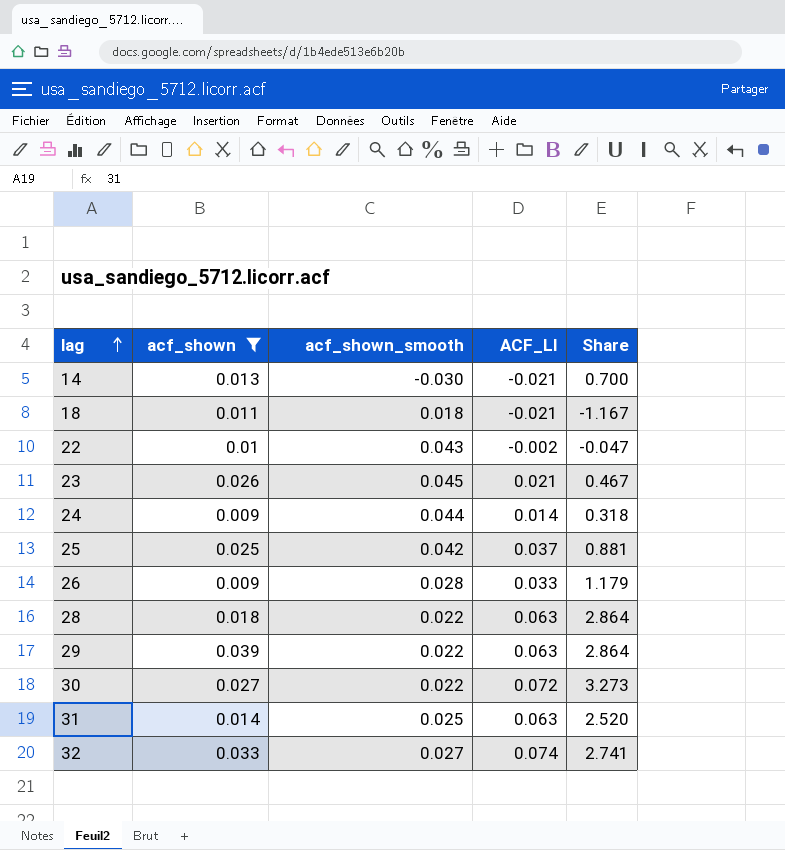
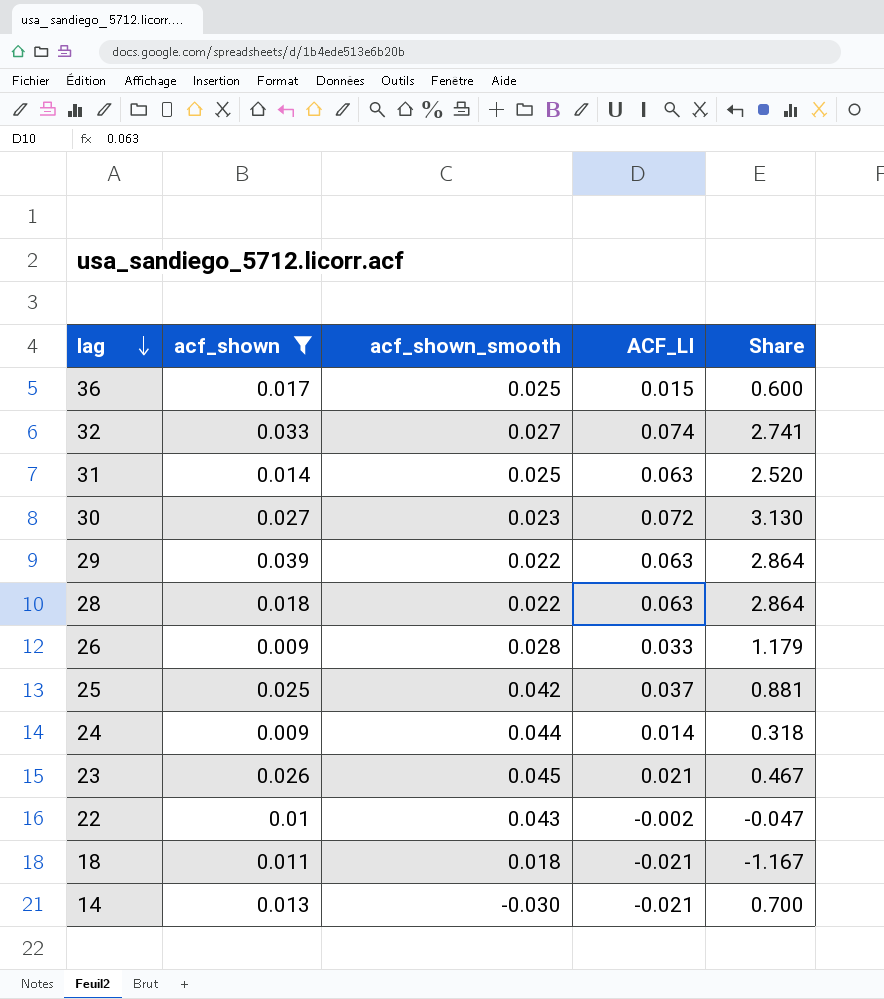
row order: lag ascending -> lag descending
row 36: none -> 0.017 | 0.025 | 0.015 | 0.600
30 | acf_shown_smooth: 0.022 -> 0.023
30 | Share: 3.273 -> 3.130

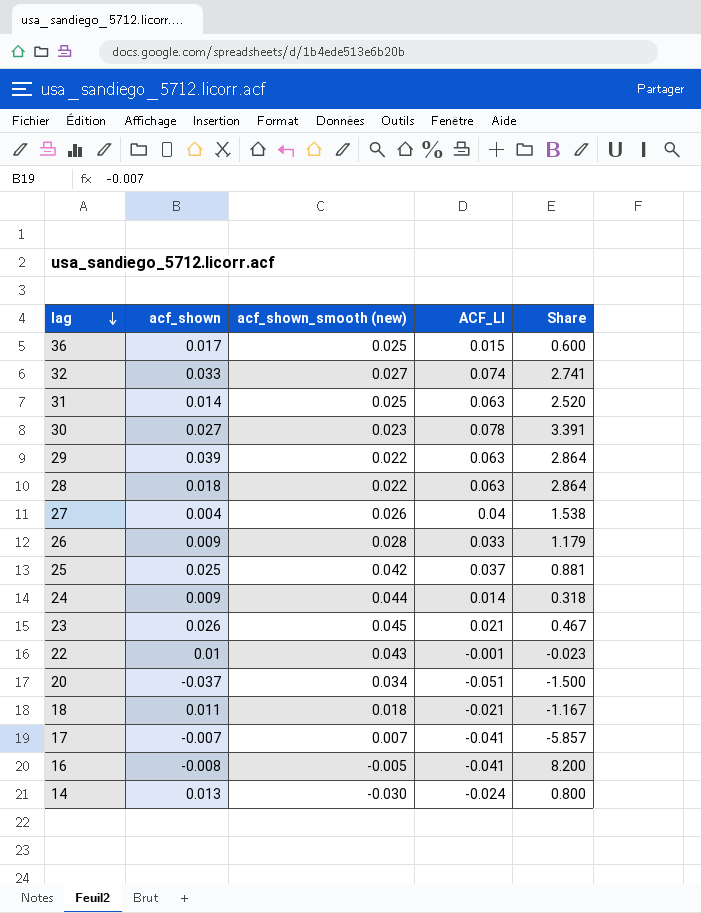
filter: acf_shown >= 0.009 -> none
column name: acf_shown_smooth -> acf_shown_smooth (new)
30 | ACF_LI: 0.072 -> 0.078
30 | Share: 3.130 -> 3.391
22 | ACF_LI: -0.002 -> -0.001
22 | Share: -0.047 -> -0.023
14 | ACF_LI: -0.021 -> -0.024
14 | Share: 0.700 -> 0.800

